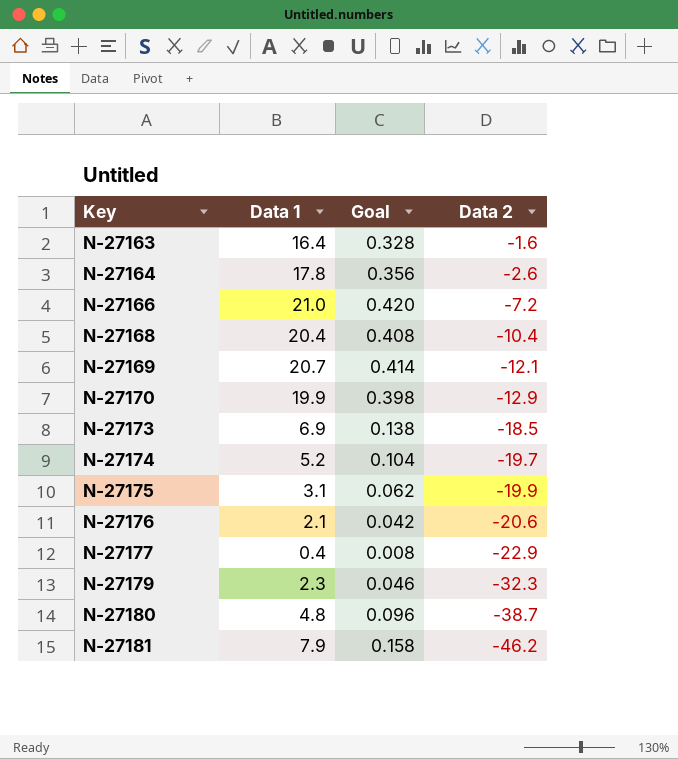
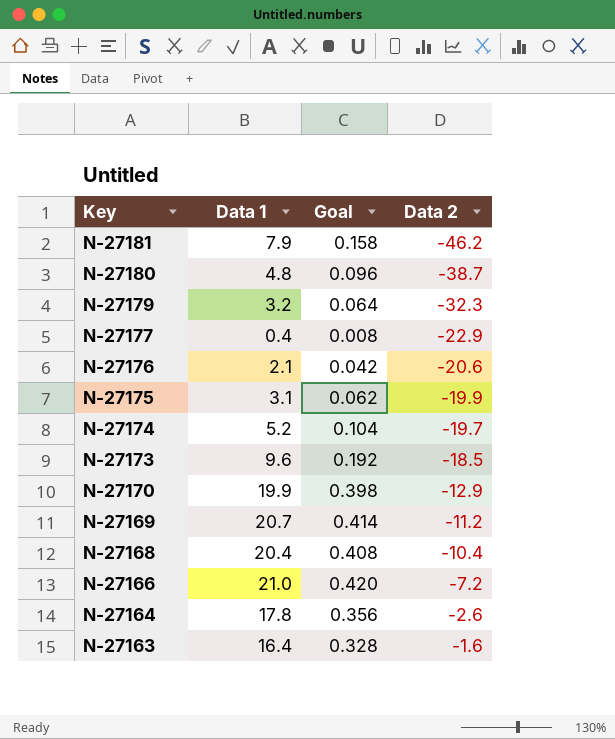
row order: Key ascending -> Key descending
N-27179 | Data 1: 2.3 -> 3.2
N-27179 | Goal: 0.046 -> 0.064
N-27173 | Data 1: 6.9 -> 9.6
N-27173 | Goal: 0.138 -> 0.192
N-27169 | Data 2: -12.1 -> -11.2

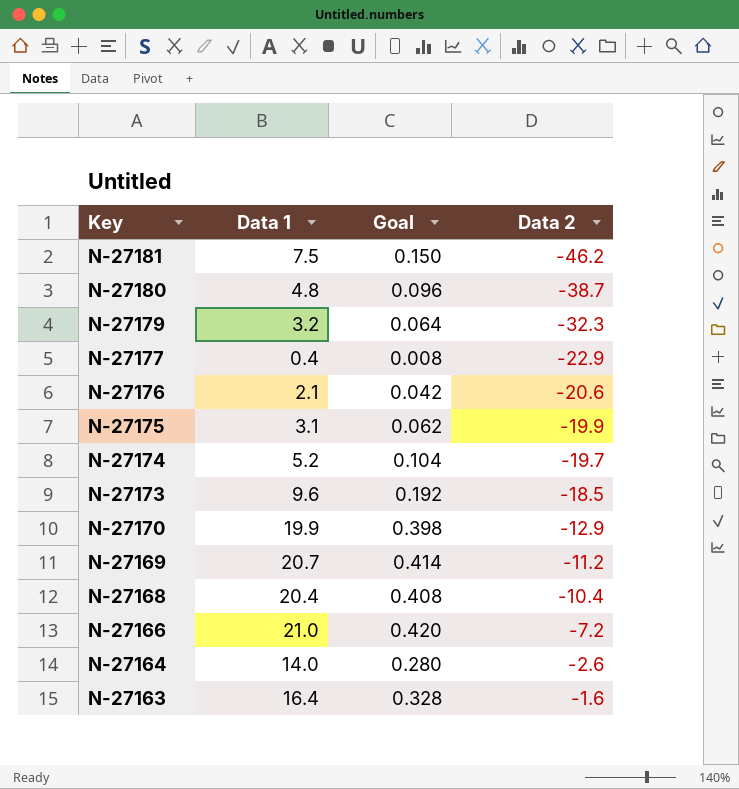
N-27181 | Data 1: 7.9 -> 7.5
N-27181 | Goal: 0.158 -> 0.150
N-27164 | Data 1: 17.8 -> 14.0
N-27164 | Goal: 0.356 -> 0.280

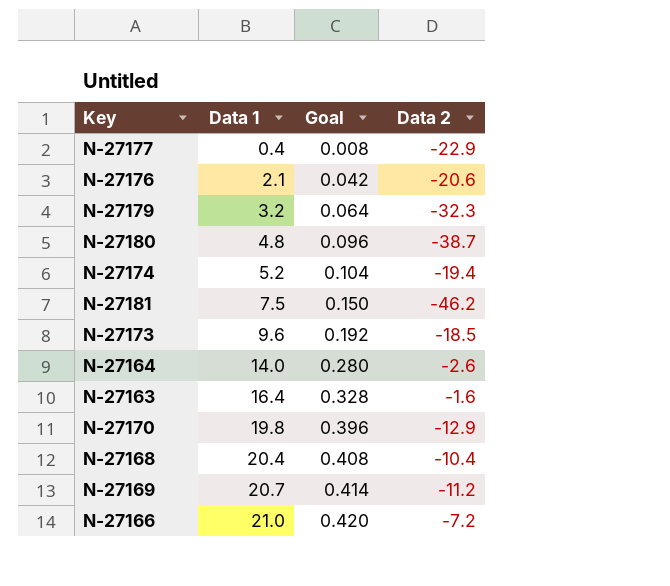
row order: Key descending -> Data 1 ascending
row N-27175: 3.1 | 0.062 | -19.9 -> none
N-27174 | Data 2: -19.7 -> -19.4
N-27170 | Data 1: 19.9 -> 19.8
N-27170 | Goal: 0.398 -> 0.396

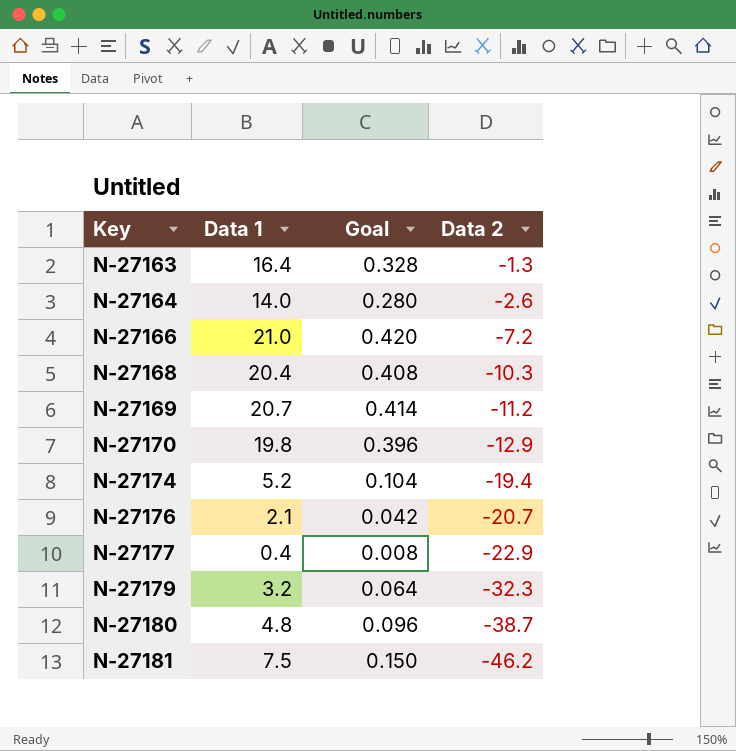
row order: Data 1 ascending -> Key ascending
row N-27173: 9.6 | 0.192 | -18.5 -> none
N-27163 | Data 2: -1.6 -> -1.3
N-27168 | Data 2: -10.4 -> -10.3
N-27176 | Data 2: -20.6 -> -20.7

